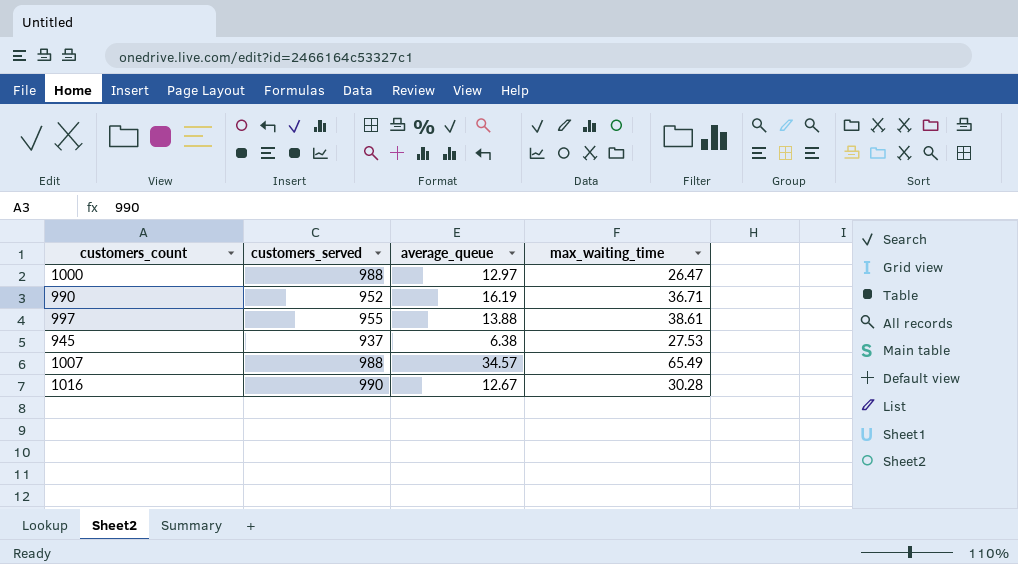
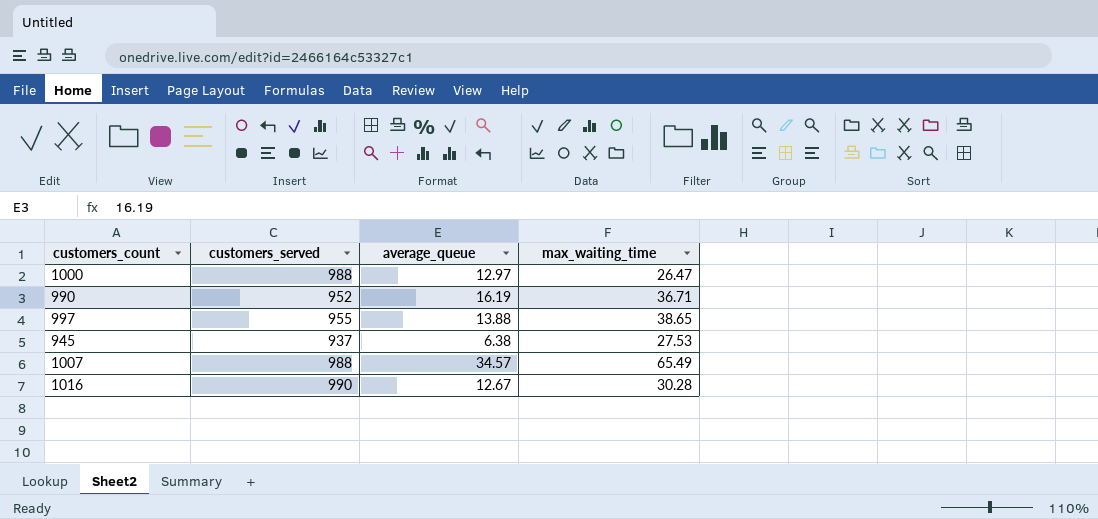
997 | max_waiting_time: 38.61 -> 38.65

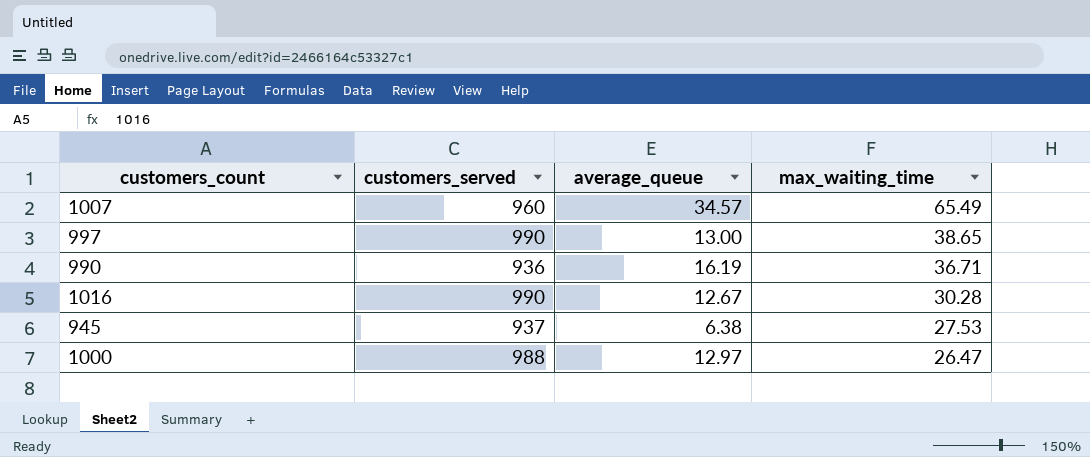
row order: none -> max_waiting_time descending
1007 | customers_served: 988 -> 960
997 | customers_served: 955 -> 990
997 | average_queue: 13.88 -> 13.00
990 | customers_served: 952 -> 936

